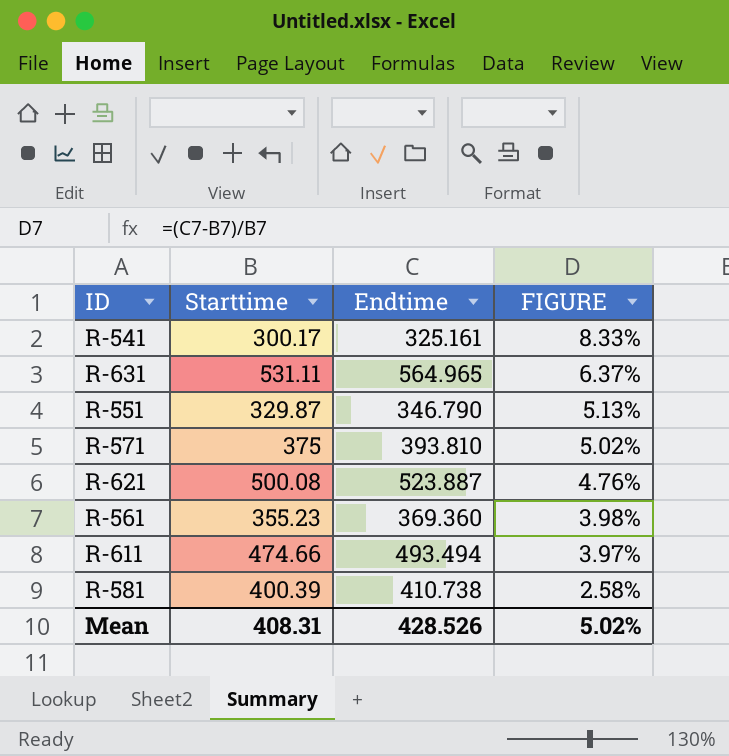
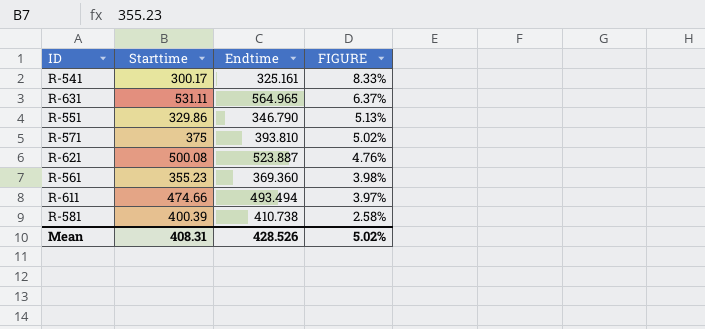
R-551 | Starttime: 329.87 -> 329.86

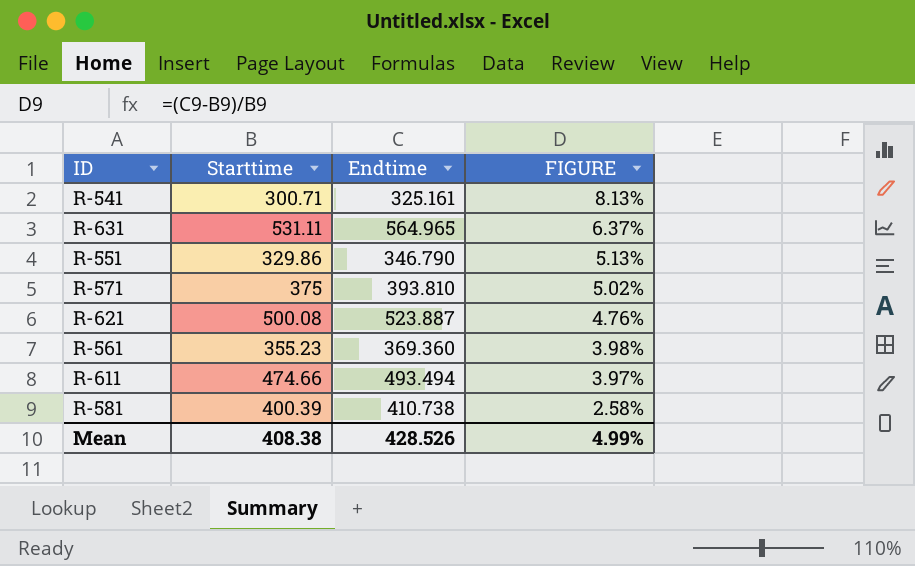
R-541 | Starttime: 300.17 -> 300.71
R-541 | FIGURE: 8.33% -> 8.13%
Mean | Starttime: 408.31 -> 408.38
Mean | FIGURE: 5.02% -> 4.99%

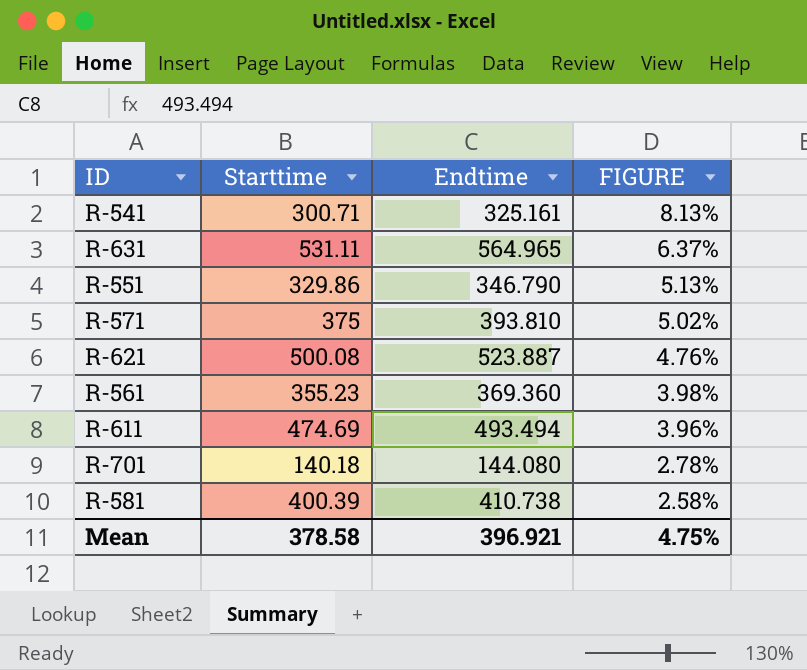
R-611 | Starttime: 474.66 -> 474.69
R-611 | FIGURE: 3.97% -> 3.96%
row R-701: none -> 140.18 | 144.080 | 2.78%
Mean | Starttime: 408.38 -> 378.58
Mean | Endtime: 428.526 -> 396.921
Mean | FIGURE: 4.99% -> 4.75%

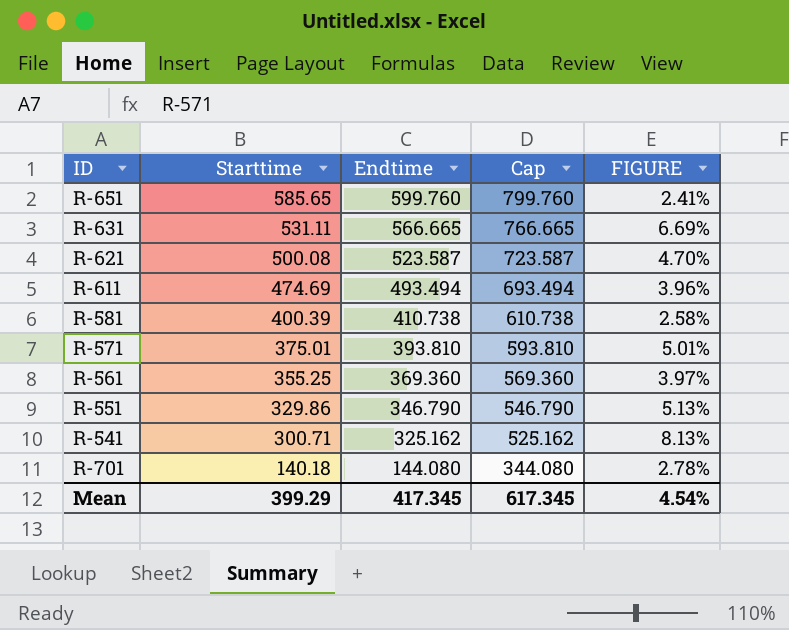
row order: FIGURE descending -> Starttime descending
column Cap | formula: none -> [Endtime] + 200
row R-651: none -> 585.65 | 599.760 | 799.760 | 2.41%
R-631 | Endtime: 564.965 -> 566.665
R-631 | FIGURE: 6.37% -> 6.69%
R-621 | Endtime: 523.887 -> 523.587
R-621 | FIGURE: 4.76% -> 4.70%
R-571 | Starttime: 375 -> 375.01
R-571 | FIGURE: 5.02% -> 5.01%
R-561 | Starttime: 355.23 -> 355.25
R-561 | FIGURE: 3.98% -> 3.97%
R-541 | Endtime: 325.161 -> 325.162
Mean | Starttime: 378.58 -> 399.29
Mean | Endtime: 396.921 -> 417.345
Mean | FIGURE: 4.75% -> 4.54%

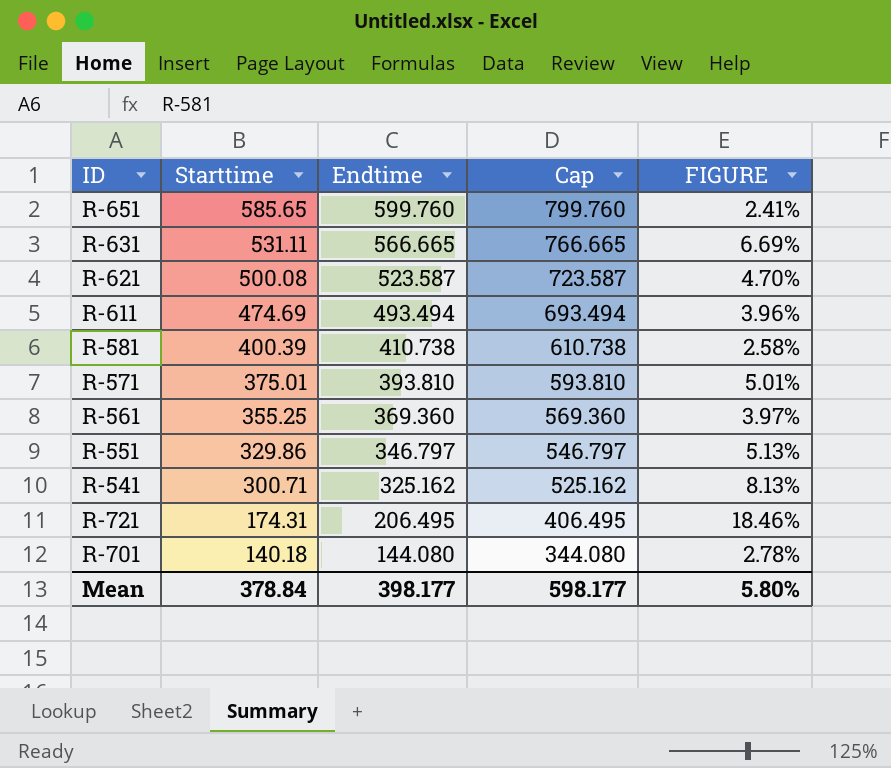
R-551 | Endtime: 346.790 -> 346.797
R-551 | Cap: 546.790 -> 546.797
row R-721: none -> 174.31 | 206.495 | 406.495 | 18.46%
Mean | Starttime: 399.29 -> 378.84
Mean | Endtime: 417.345 -> 398.177
Mean | Cap: 617.345 -> 598.177
Mean | FIGURE: 4.54% -> 5.80%

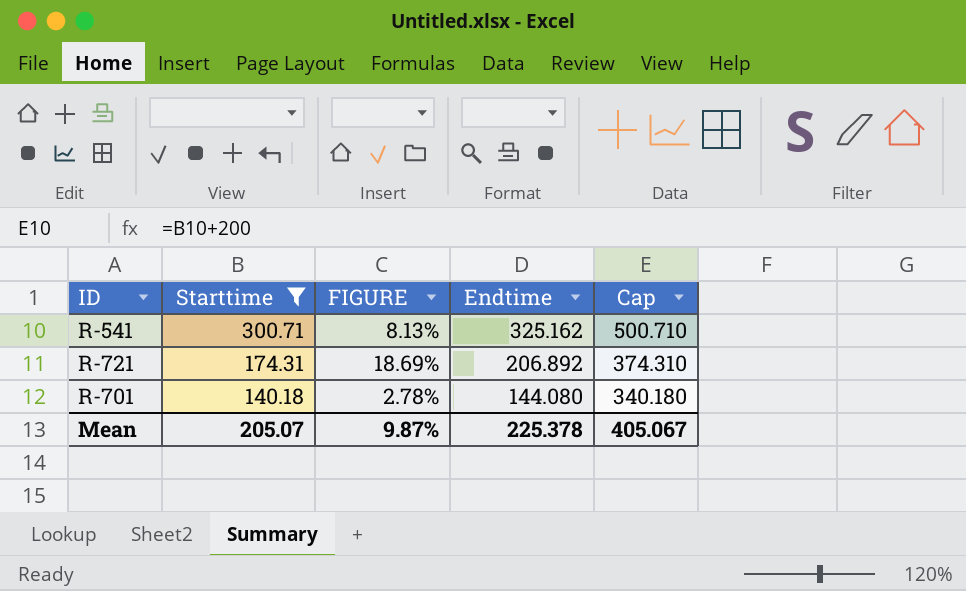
filter: none -> Starttime <= 300.71
column FIGURE | position: 5 -> 3
column Cap | formula: [Endtime] + 200 -> [Starttime] + 200
R-721 | FIGURE: 18.46% -> 18.69%
R-721 | Endtime: 206.495 -> 206.892
Mean | Starttime: 378.84 -> 205.07
Mean | FIGURE: 5.80% -> 9.87%
Mean | Endtime: 398.177 -> 225.378
Mean | Cap: 598.177 -> 405.067

